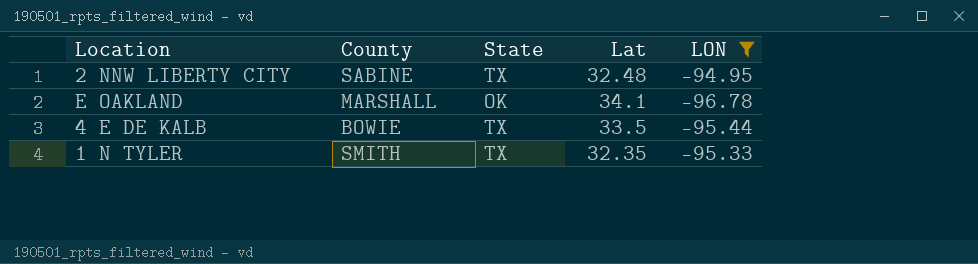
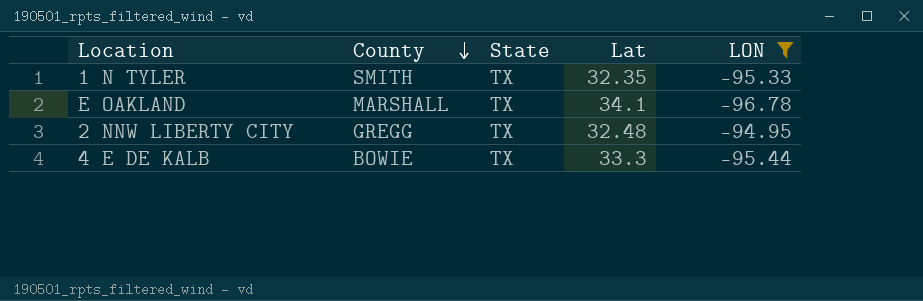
row order: none -> County descending
E OAKLAND | State: OK -> TX
2 NNW LIBERTY CITY | County: SABINE -> GREGG
4 E DE KALB | Lat: 33.5 -> 33.3

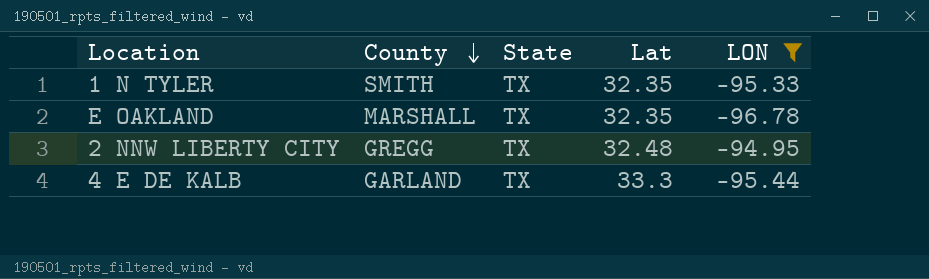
E OAKLAND | Lat: 34.1 -> 32.35
4 E DE KALB | County: BOWIE -> GARLAND

